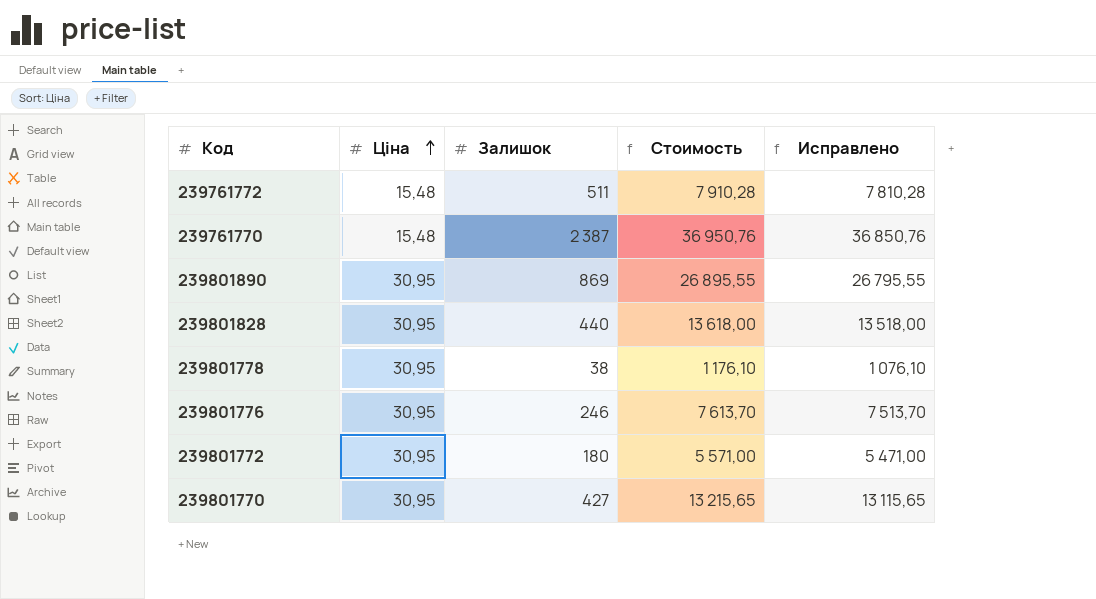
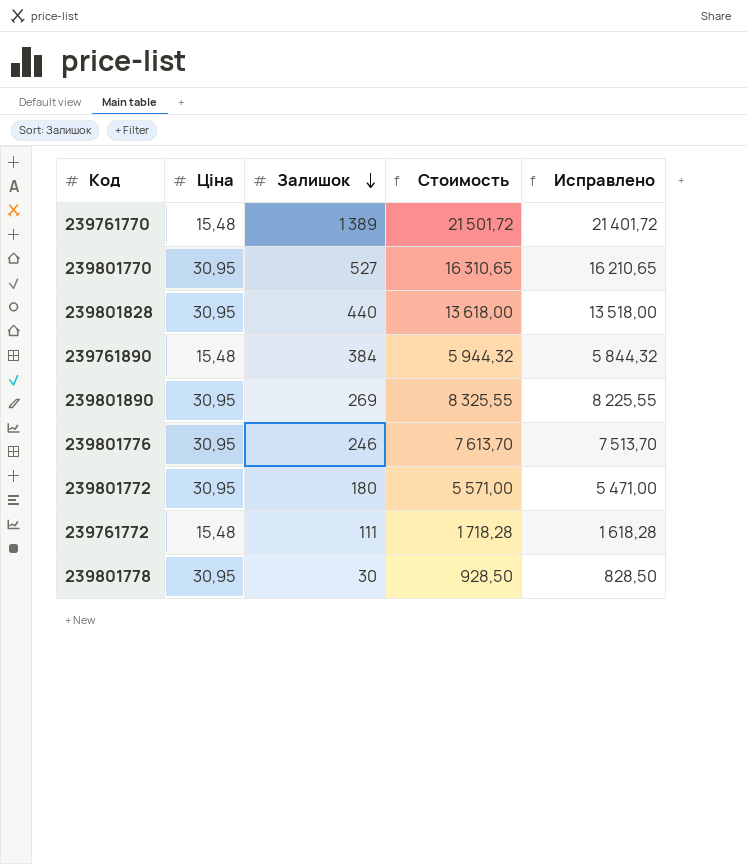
row order: Ціна ascending -> Залишок descending
239761770 | Залишок: 2 387 -> 1 389
239761770 | Стоимость: 36 950,76 -> 21 501,72
239761770 | Исправлено: 36 850,76 -> 21 401,72
239801770 | Залишок: 427 -> 527
239801770 | Стоимость: 13 215,65 -> 16 310,65
239801770 | Исправлено: 13 115,65 -> 16 210,65
row 239761890: none -> 15,48 | 384 | 5 944,32 | 5 844,32
239801890 | Залишок: 869 -> 269
239801890 | Стоимость: 26 895,55 -> 8 325,55
239801890 | Исправлено: 26 795,55 -> 8 225,55
239761772 | Залишок: 511 -> 111
239761772 | Стоимость: 7 910,28 -> 1 718,28
239761772 | Исправлено: 7 810,28 -> 1 618,28
239801778 | Залишок: 38 -> 30
239801778 | Стоимость: 1 176,10 -> 928,50
239801778 | Исправлено: 1 076,10 -> 828,50

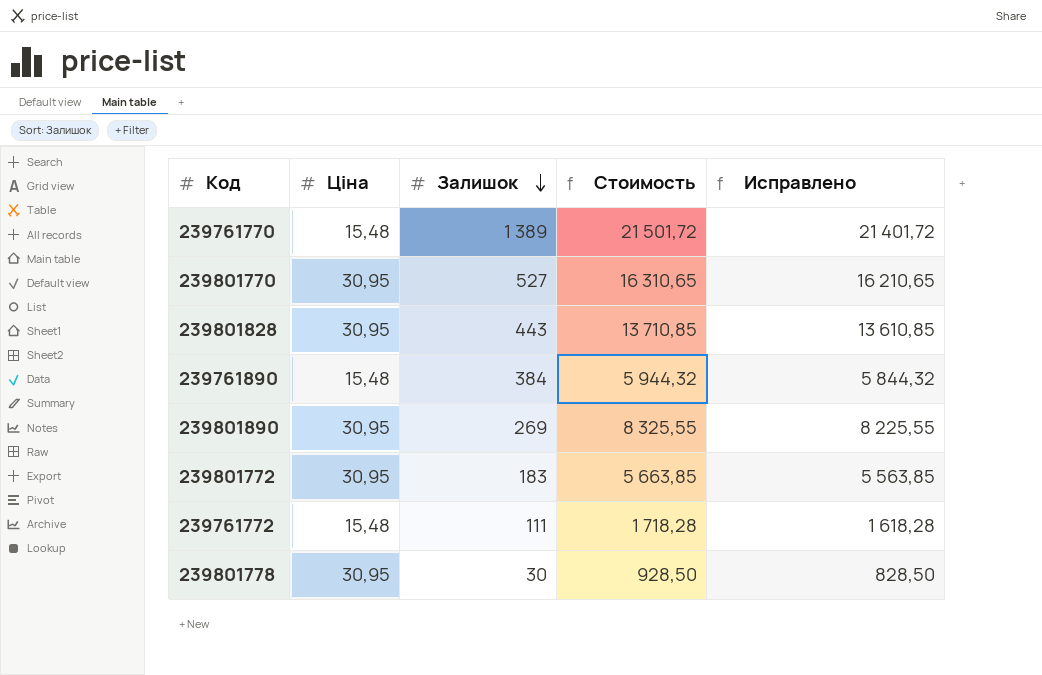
row 239801776: 30,95 | 246 | 7 613,70 | 7 513,70 -> none
239801828 | Залишок: 440 -> 443
239801828 | Стоимость: 13 618,00 -> 13 710,85
239801828 | Исправлено: 13 518,00 -> 13 610,85
239801772 | Залишок: 180 -> 183
239801772 | Стоимость: 5 571,00 -> 5 663,85
239801772 | Исправлено: 5 471,00 -> 5 563,85

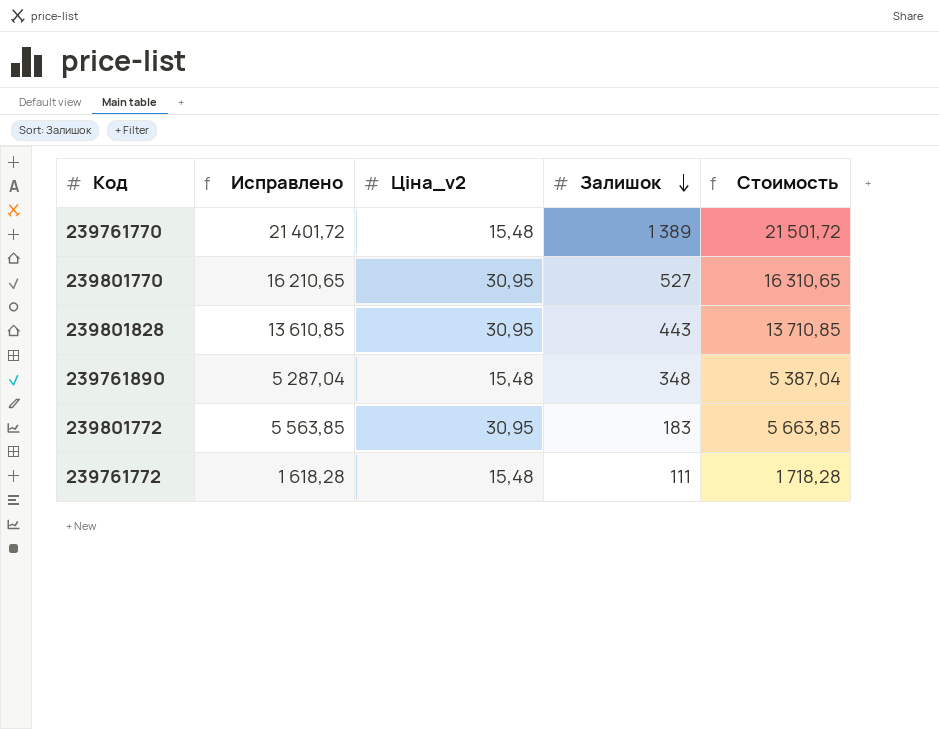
column Исправлено | position: 5 -> 2
column name: Ціна -> Ціна_v2
row 239801890: 30,95 | 269 | 8 325,55 | 8 225,55 -> none
row 239801778: 30,95 | 30 | 928,50 | 828,50 -> none
239761890 | Исправлено: 5 844,32 -> 5 287,04
239761890 | Залишок: 384 -> 348
239761890 | Стоимость: 5 944,32 -> 5 387,04

